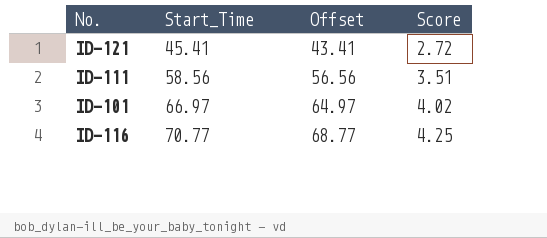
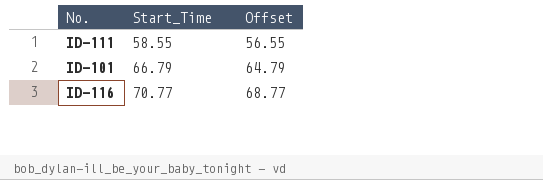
column Score | formula: [Start_Time] * 0.06 -> none
row ID-121: 45.41 | 43.41 | 2.72 -> none
ID-111 | Start_Time: 58.56 -> 58.55
ID-111 | Offset: 56.56 -> 56.55
ID-101 | Start_Time: 66.97 -> 66.79
ID-101 | Offset: 64.97 -> 64.79

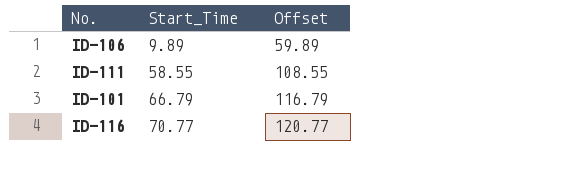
column Offset | formula: [Start_Time] - 2 -> [Start_Time] + 50
row ID-106: none -> 9.89 | 59.89

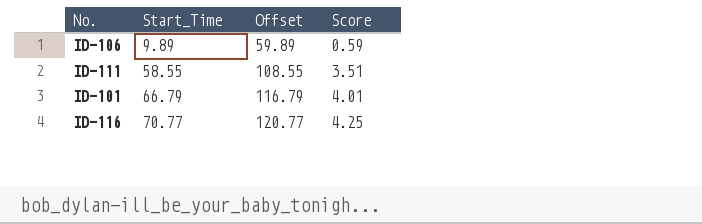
column Score | formula: none -> [Start_Time] * 0.06

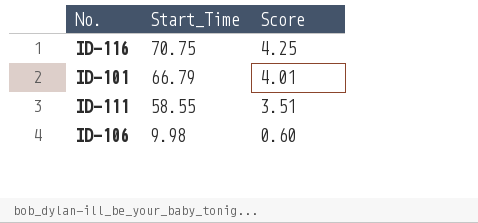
row order: Start_Time ascending -> Start_Time descending
column Offset | formula: [Start_Time] + 50 -> none
ID-116 | Start_Time: 70.77 -> 70.75
ID-106 | Start_Time: 9.89 -> 9.98
ID-106 | Score: 0.59 -> 0.60

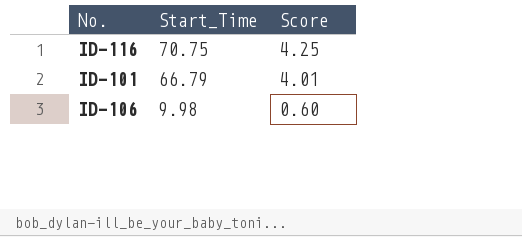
row ID-111: 58.55 | 3.51 -> none

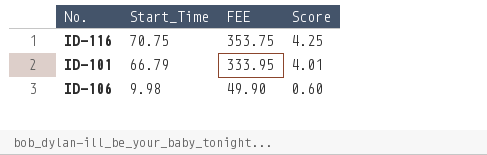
column FEE | formula: none -> [Start_Time] * 5

